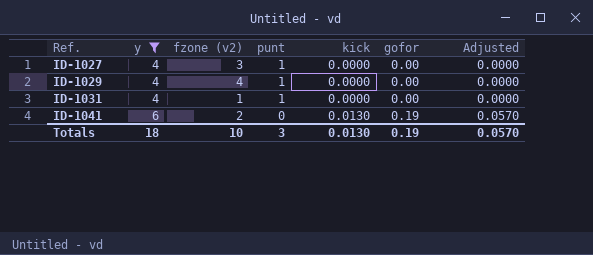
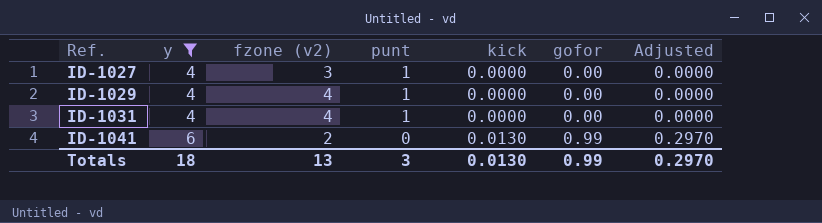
ID-1031 | fzone (v2): 1 -> 4
ID-1041 | gofor: 0.19 -> 0.99
ID-1041 | Adjusted: 0.0570 -> 0.2970
Totals | fzone (v2): 10 -> 13
Totals | gofor: 0.19 -> 0.99
Totals | Adjusted: 0.0570 -> 0.2970

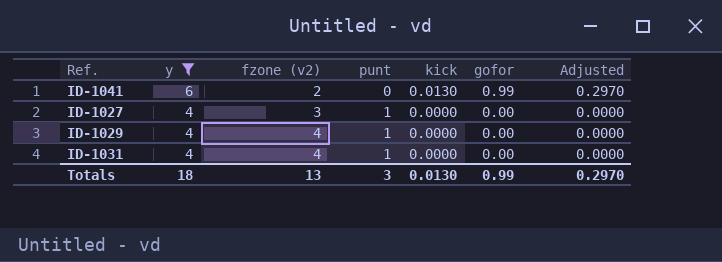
row order: Ref. ascending -> y descending

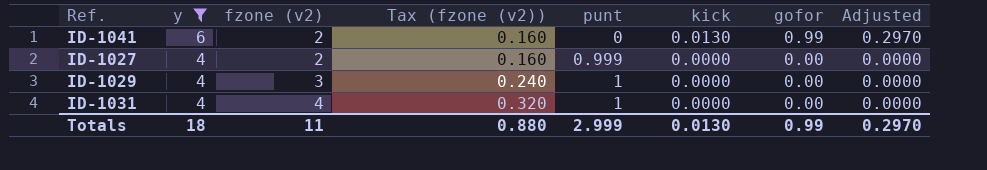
column Tax (fzone (v2)) | formula: none -> [fzone (v2)] * 0.08
ID-1027 | fzone (v2): 3 -> 2
ID-1027 | punt: 1 -> 0.999
ID-1029 | fzone (v2): 4 -> 3
Totals | fzone (v2): 13 -> 11
Totals | punt: 3 -> 2.999

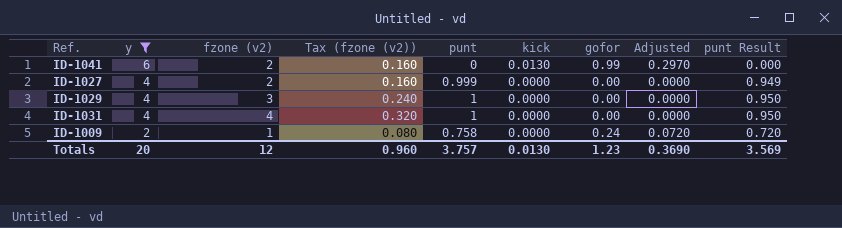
column punt Result | formula: none -> [punt] * 0.95
row ID-1009: none -> 2 | 1 | 0.080 | 0.758 | 0.0000 | 0.24 | 0.0720 | 0.720
Totals | y: 18 -> 20
Totals | fzone (v2): 11 -> 12
Totals | Tax (fzone (v2)): 0.880 -> 0.960
Totals | punt: 2.999 -> 3.757
Totals | gofor: 0.99 -> 1.23
Totals | Adjusted: 0.2970 -> 0.3690

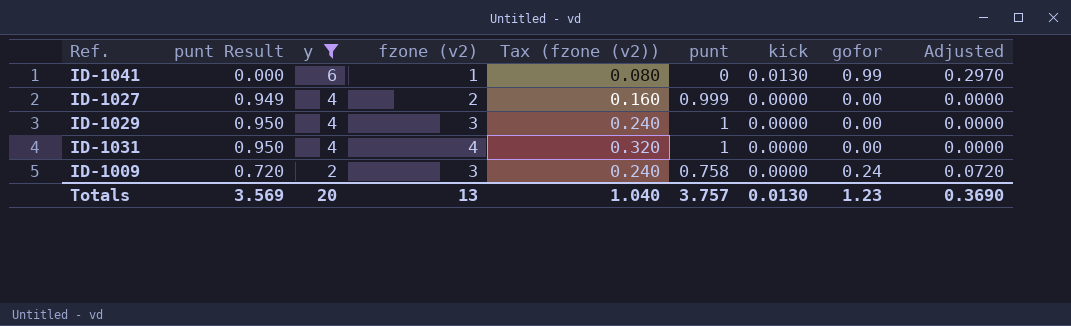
column punt Result | position: 9 -> 2
ID-1041 | fzone (v2): 2 -> 1
ID-1041 | Tax (fzone (v2)): 0.160 -> 0.080
ID-1009 | fzone (v2): 1 -> 3
ID-1009 | Tax (fzone (v2)): 0.080 -> 0.240
Totals | fzone (v2): 12 -> 13
Totals | Tax (fzone (v2)): 0.960 -> 1.040

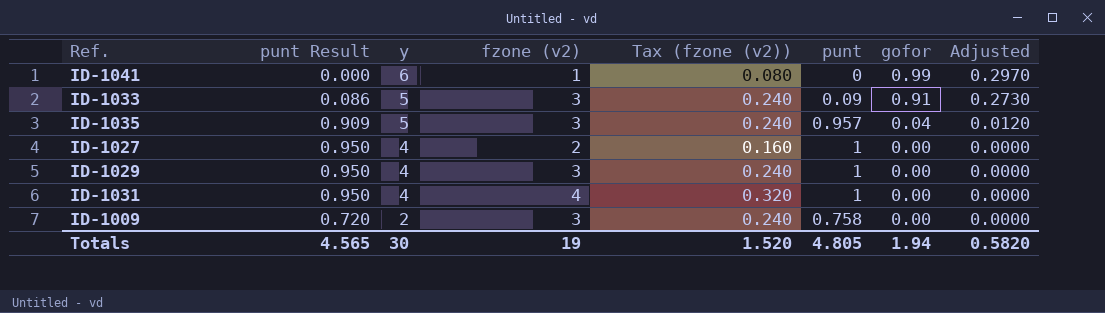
filter: y != 5 -> none
column kick | position: 7 -> none
ID-1027 | punt Result: 0.949 -> 0.950
ID-1027 | punt: 0.999 -> 1
ID-1009 | gofor: 0.24 -> 0.00
ID-1009 | Adjusted: 0.0720 -> 0.0000
Totals | punt Result: 3.569 -> 4.565
Totals | y: 20 -> 30
Totals | fzone (v2): 13 -> 19
Totals | Tax (fzone (v2)): 1.040 -> 1.520
Totals | punt: 3.757 -> 4.805
Totals | gofor: 1.23 -> 1.94
Totals | Adjusted: 0.3690 -> 0.5820

